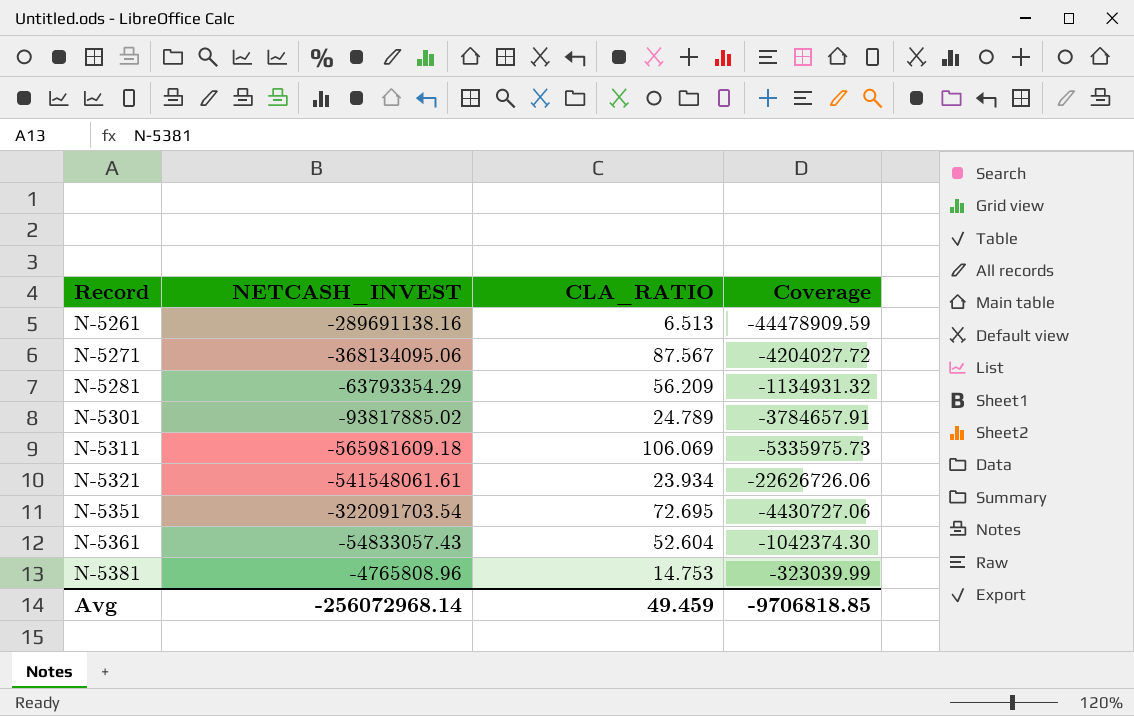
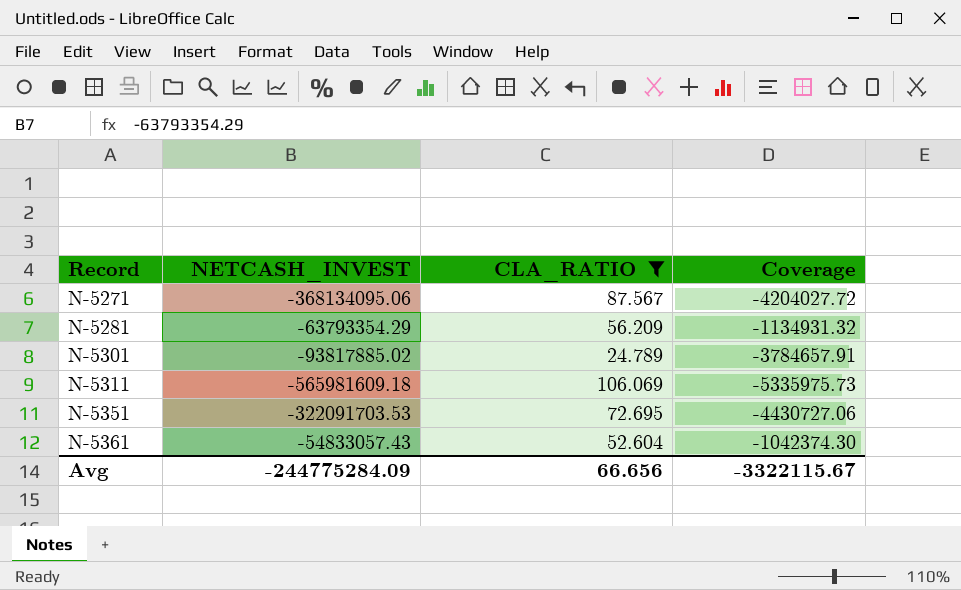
filter: none -> CLA_RATIO >= 24.789
N-5351 | NETCASH_INVEST: -322091703.54 -> -322091703.53
Avg | NETCASH_INVEST: -256072968.14 -> -244775284.09
Avg | CLA_RATIO: 49.459 -> 66.656
Avg | Coverage: -9706818.85 -> -3322115.67

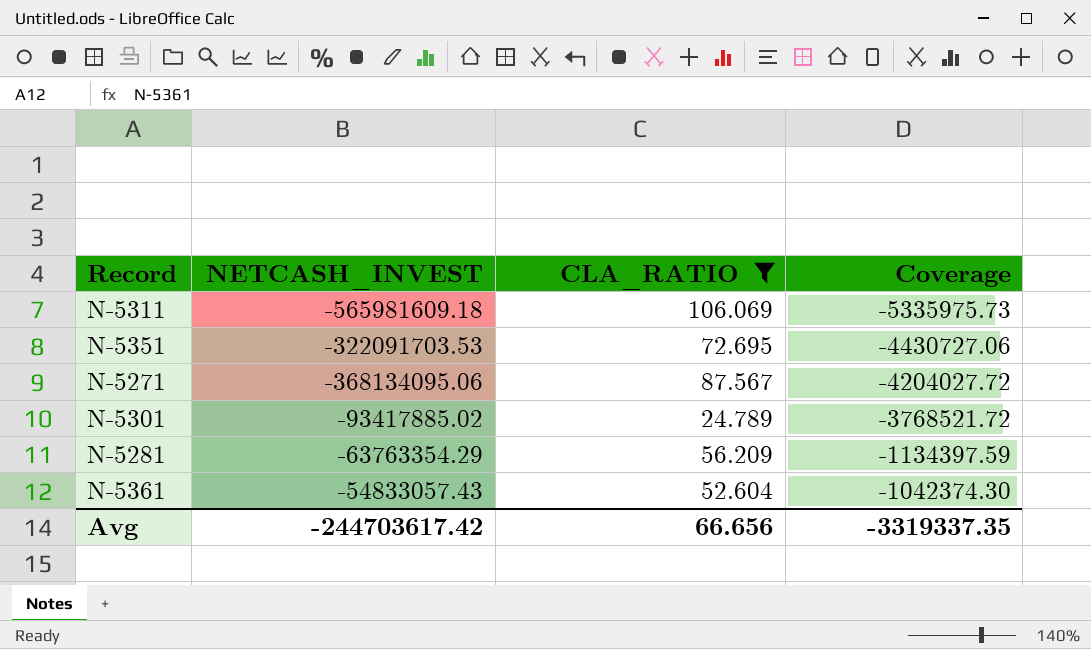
row order: Record ascending -> Coverage ascending
N-5301 | NETCASH_INVEST: -93817885.02 -> -93417885.02
N-5301 | Coverage: -3784657.91 -> -3768521.72
N-5281 | NETCASH_INVEST: -63793354.29 -> -63763354.29
N-5281 | Coverage: -1134931.32 -> -1134397.59
Avg | NETCASH_INVEST: -244775284.09 -> -244703617.42
Avg | Coverage: -3322115.67 -> -3319337.35

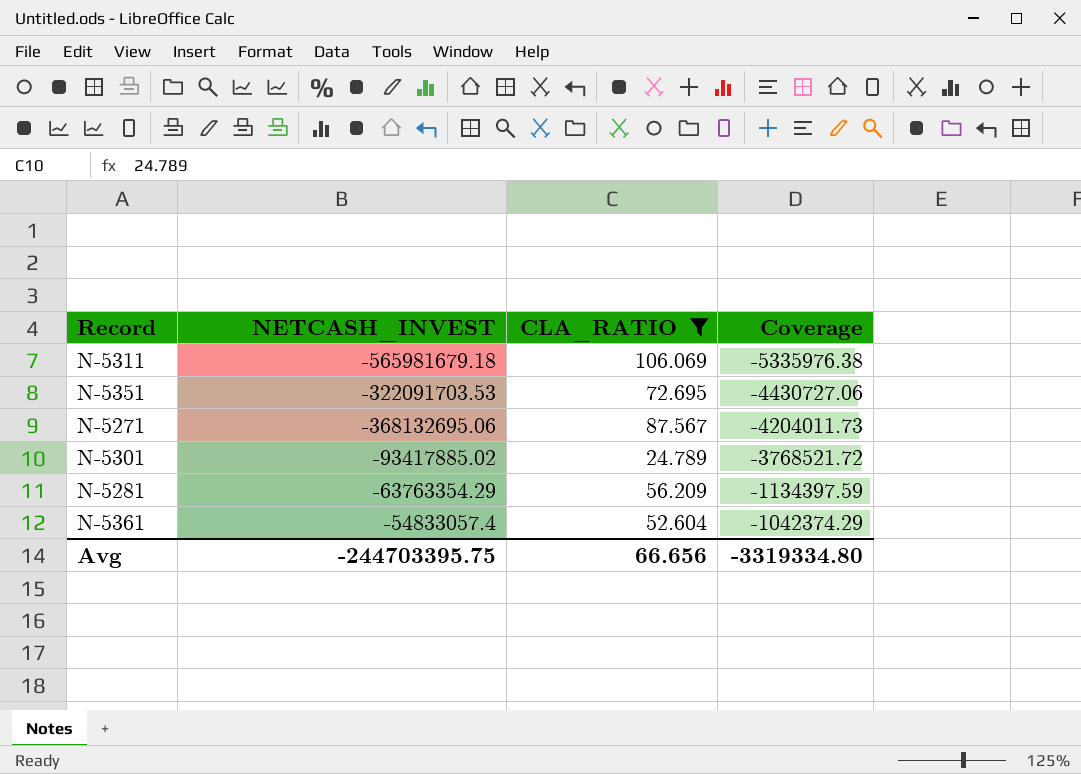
N-5311 | NETCASH_INVEST: -565981609.18 -> -565981679.18
N-5311 | Coverage: -5335975.73 -> -5335976.38
N-5271 | NETCASH_INVEST: -368134095.06 -> -368132695.06
N-5271 | Coverage: -4204027.72 -> -4204011.73
N-5361 | NETCASH_INVEST: -54833057.43 -> -54833057.4
N-5361 | Coverage: -1042374.30 -> -1042374.29
Avg | NETCASH_INVEST: -244703617.42 -> -244703395.75
Avg | Coverage: -3319337.35 -> -3319334.80

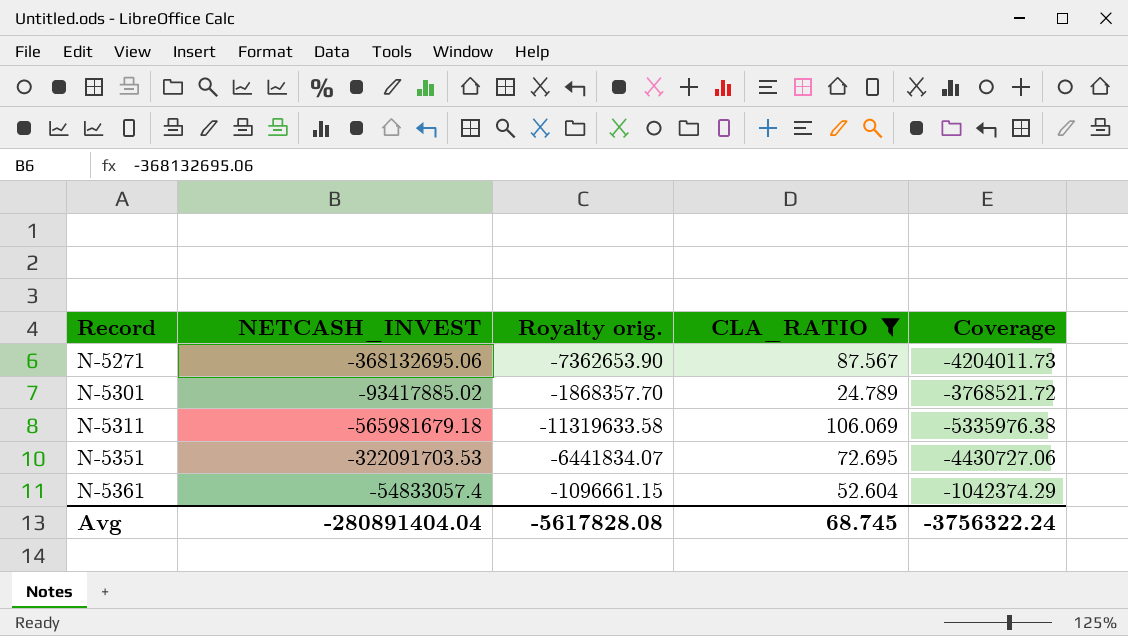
row order: Coverage ascending -> Record ascending
column Royalty orig. | formula: none -> [NETCASH_INVEST] * 0.02
row N-5281: -63763354.29 | 56.209 | -1134397.59 -> none
Avg | NETCASH_INVEST: -244703395.75 -> -280891404.04
Avg | CLA_RATIO: 66.656 -> 68.745
Avg | Coverage: -3319334.80 -> -3756322.24

